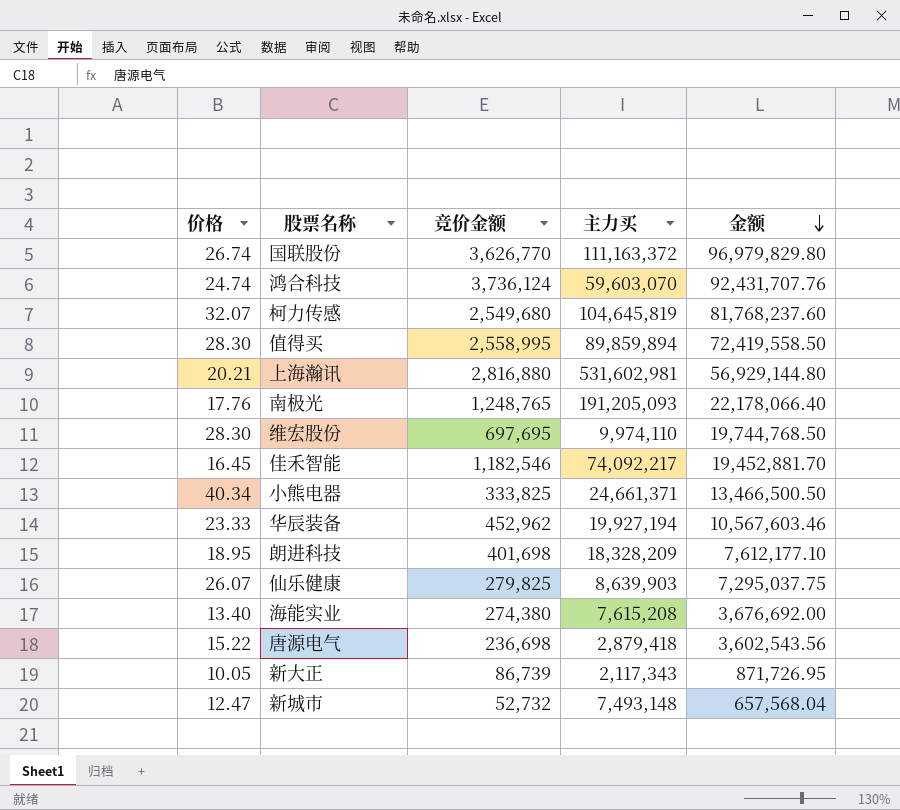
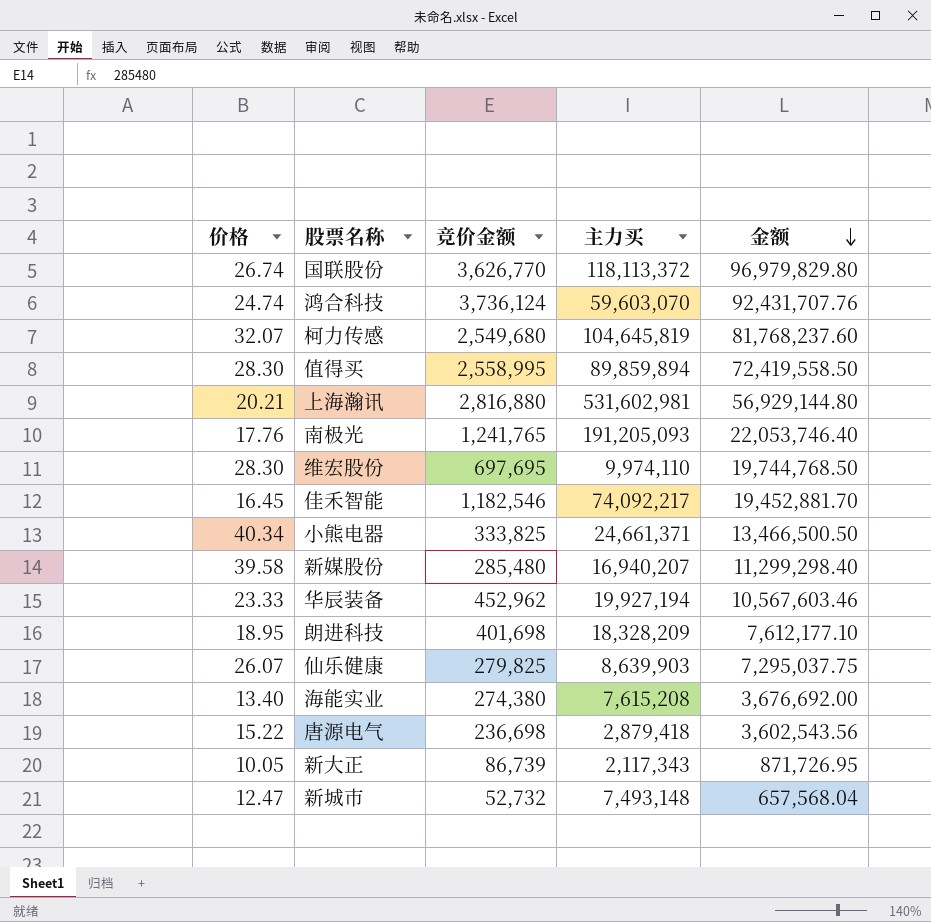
国联股份 | 主力买: 111,163,372 -> 118,113,372
南极光 | 竞价金额: 1,248,765 -> 1,241,765
南极光 | 金额: 22,178,066.40 -> 22,053,746.40
row 新媒股份: none -> 39.58 | 285,480 | 16,940,207 | 11,299,298.40

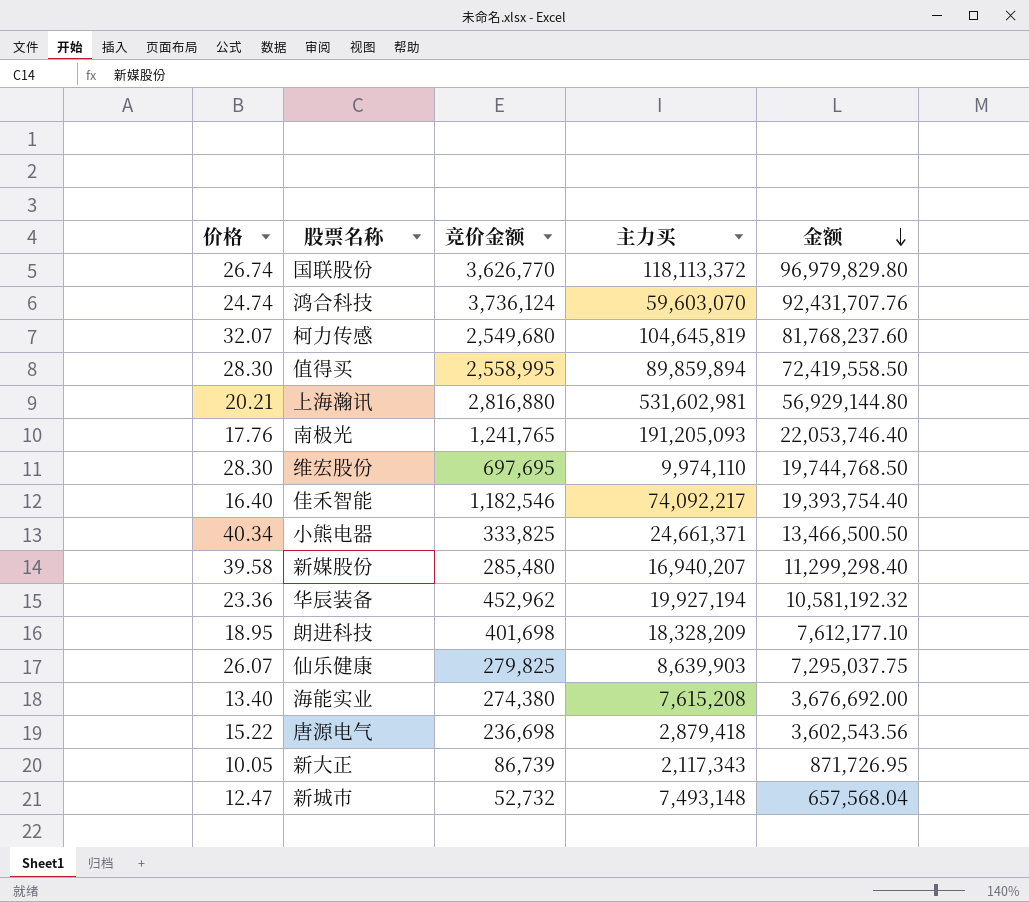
佳禾智能 | 价格: 16.45 -> 16.40
佳禾智能 | 金额: 19,452,881.70 -> 19,393,754.40
华辰装备 | 价格: 23.33 -> 23.36
华辰装备 | 金额: 10,567,603.46 -> 10,581,192.32

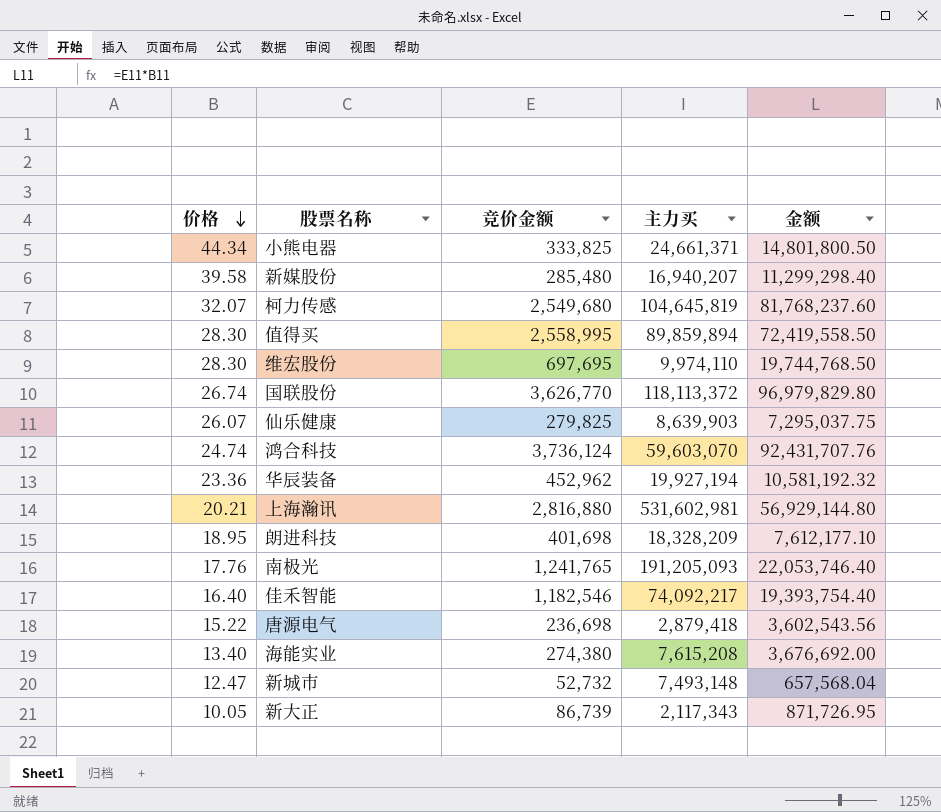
row order: 金额 descending -> 价格 descending
小熊电器 | 价格: 40.34 -> 44.34
小熊电器 | 金额: 13,466,500.50 -> 14,801,800.50

